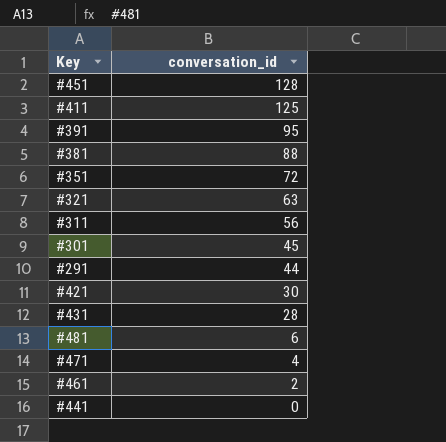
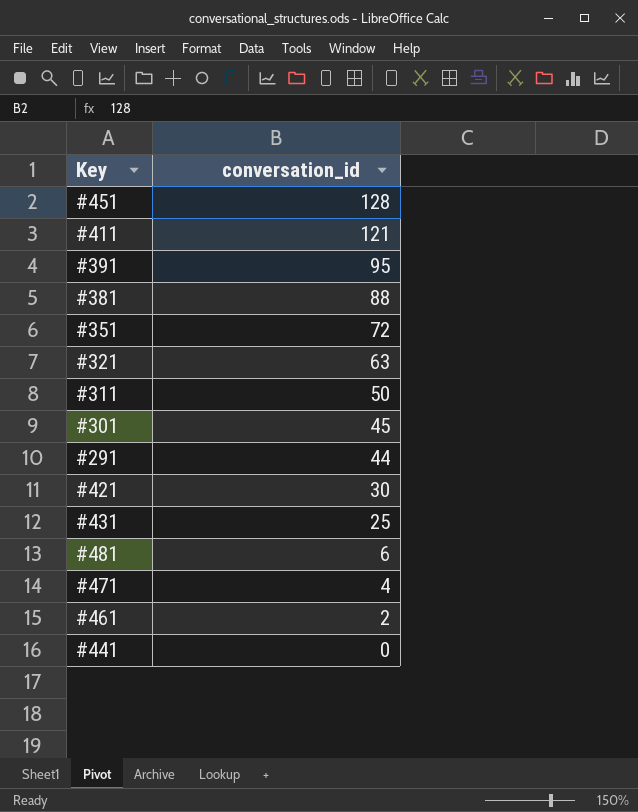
#411 | conversation_id: 125 -> 121
#311 | conversation_id: 56 -> 50
#431 | conversation_id: 28 -> 25

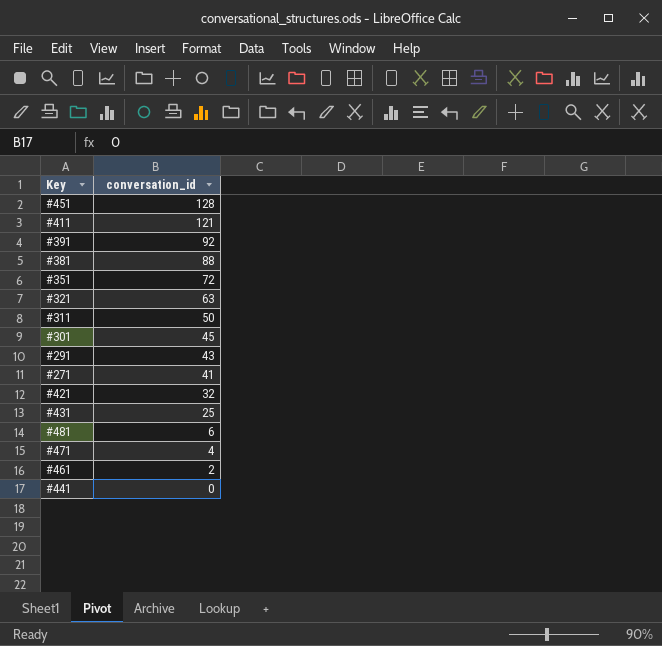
#391 | conversation_id: 95 -> 92
#291 | conversation_id: 44 -> 43
row #271: none -> 41
#421 | conversation_id: 30 -> 32

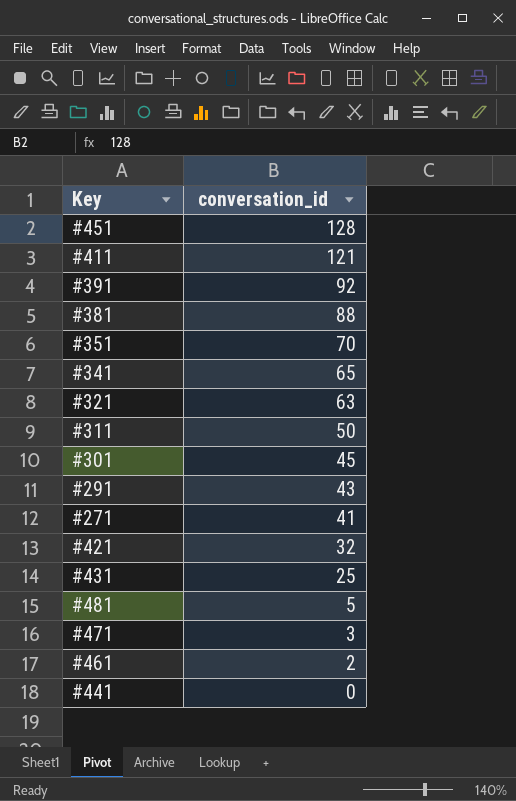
#351 | conversation_id: 72 -> 70
row #341: none -> 65
#481 | conversation_id: 6 -> 5
#471 | conversation_id: 4 -> 3

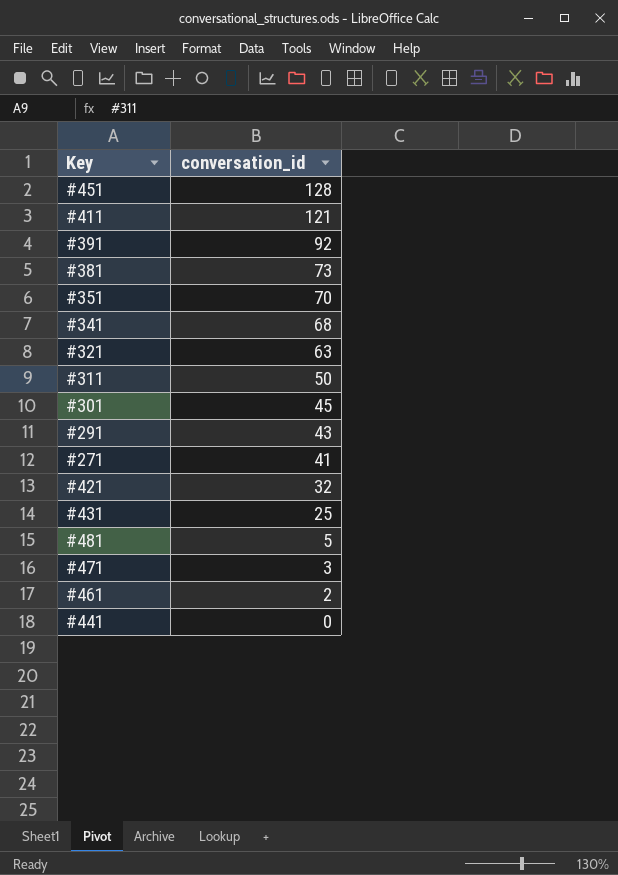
#381 | conversation_id: 88 -> 73
#341 | conversation_id: 65 -> 68

